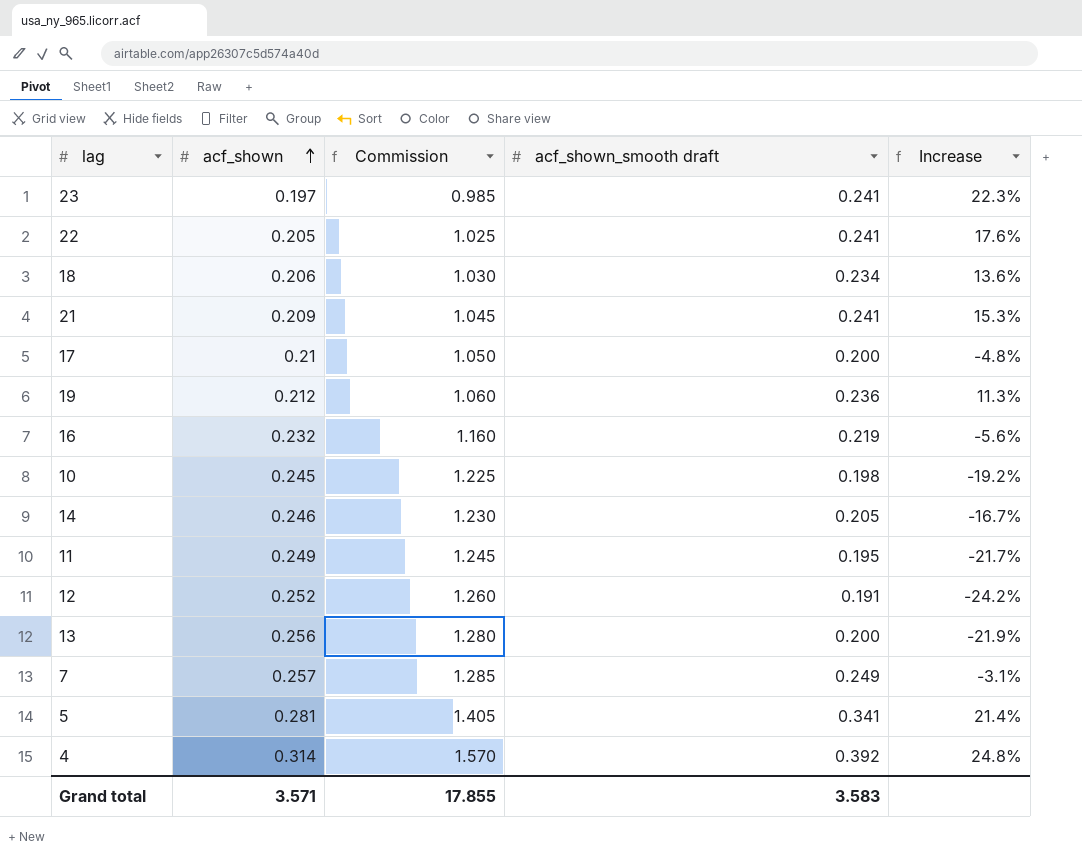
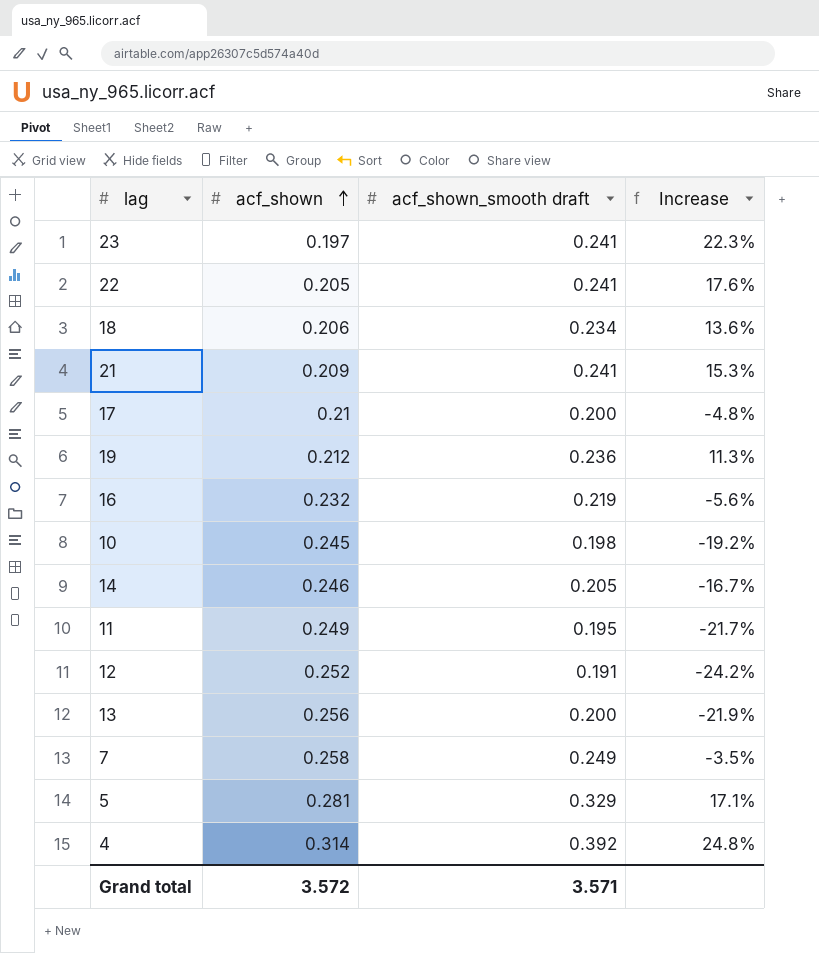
column Commission | formula: [acf_shown] * 5 -> none
7 | acf_shown: 0.257 -> 0.258
7 | Increase: -3.1% -> -3.5%
5 | acf_shown_smooth draft: 0.341 -> 0.329
5 | Increase: 21.4% -> 17.1%
Grand total | acf_shown: 3.571 -> 3.572
Grand total | acf_shown_smooth draft: 3.583 -> 3.571

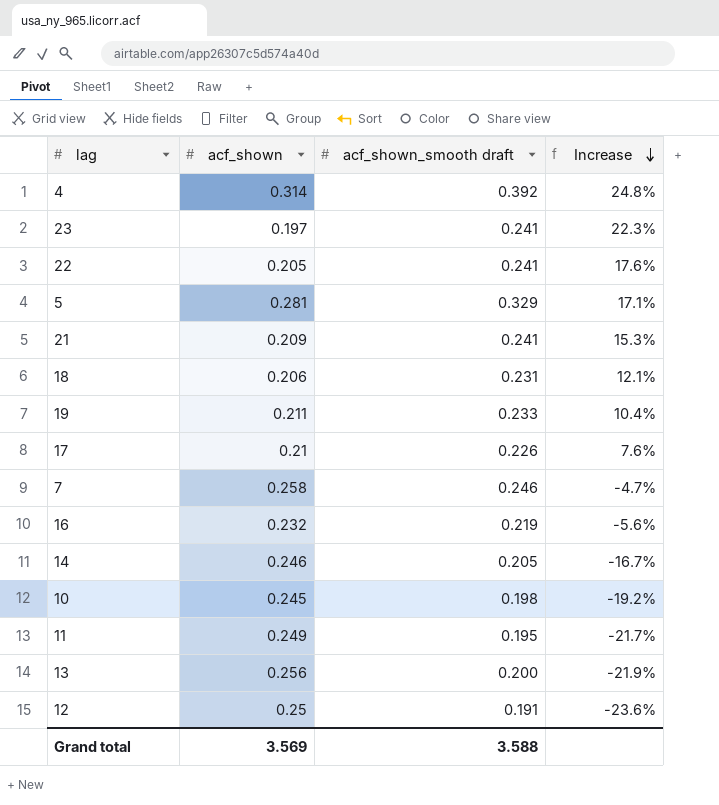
row order: acf_shown ascending -> Increase descending
18 | acf_shown_smooth draft: 0.234 -> 0.231
18 | Increase: 13.6% -> 12.1%
19 | acf_shown: 0.212 -> 0.211
19 | acf_shown_smooth draft: 0.236 -> 0.233
19 | Increase: 11.3% -> 10.4%
17 | acf_shown_smooth draft: 0.200 -> 0.226
17 | Increase: -4.8% -> 7.6%
7 | acf_shown_smooth draft: 0.249 -> 0.246
7 | Increase: -3.5% -> -4.7%
12 | acf_shown: 0.252 -> 0.25
12 | Increase: -24.2% -> -23.6%
Grand total | acf_shown: 3.572 -> 3.569
Grand total | acf_shown_smooth draft: 3.571 -> 3.588

